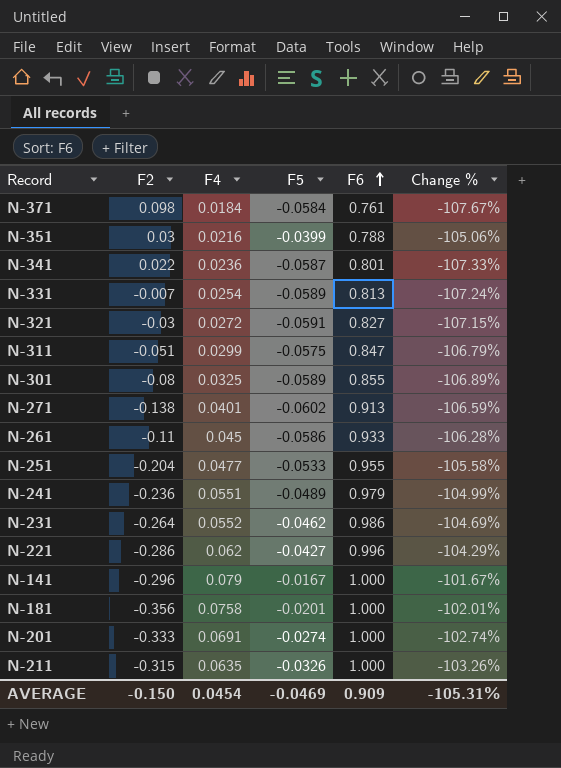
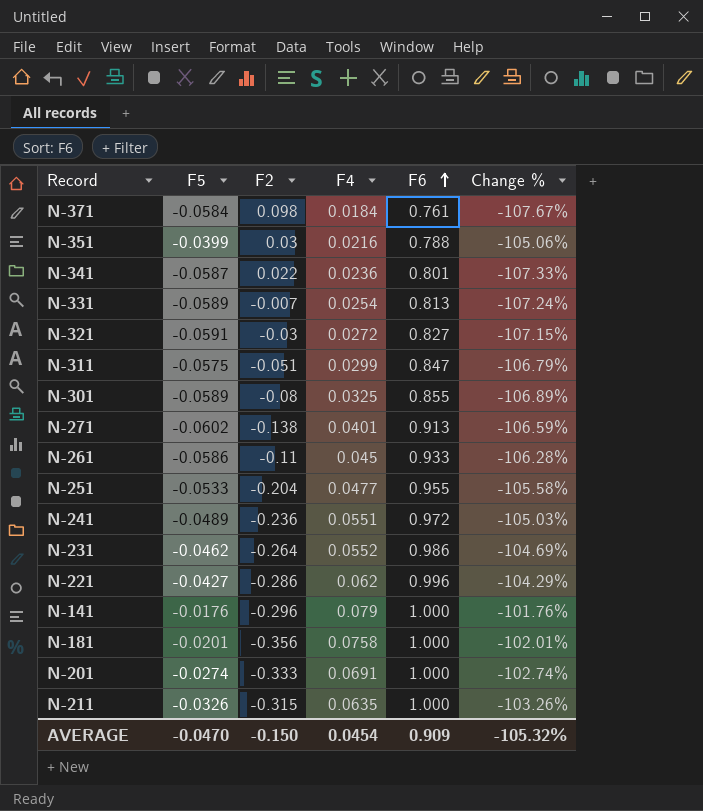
column F5 | position: 4 -> 2
N-241 | F6: 0.979 -> 0.972
N-241 | Change %: -104.99% -> -105.03%
N-141 | F5: -0.0167 -> -0.0176
N-141 | Change %: -101.67% -> -101.76%
AVERAGE | F5: -0.0469 -> -0.0470
AVERAGE | Change %: -105.31% -> -105.32%

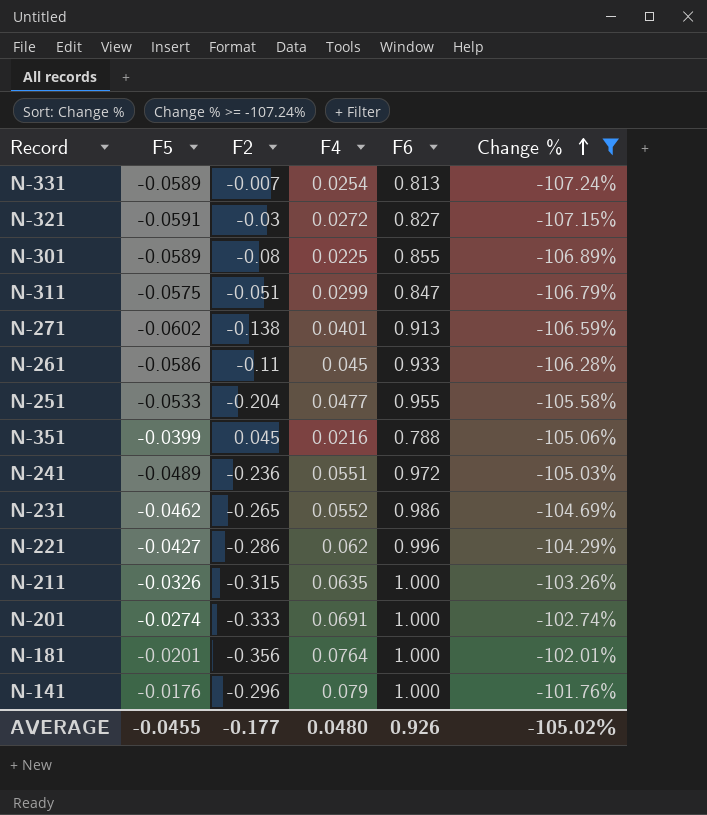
filter: none -> Change % >= -107.24%
row order: F6 ascending -> Change % ascending
N-301 | F4: 0.0325 -> 0.0225
N-351 | F2: 0.03 -> 0.045
N-231 | F2: -0.264 -> -0.265
N-181 | F4: 0.0758 -> 0.0764
AVERAGE | F5: -0.0470 -> -0.0455
AVERAGE | F2: -0.150 -> -0.177
AVERAGE | F4: 0.0454 -> 0.0480
AVERAGE | F6: 0.909 -> 0.926
AVERAGE | Change %: -105.32% -> -105.02%

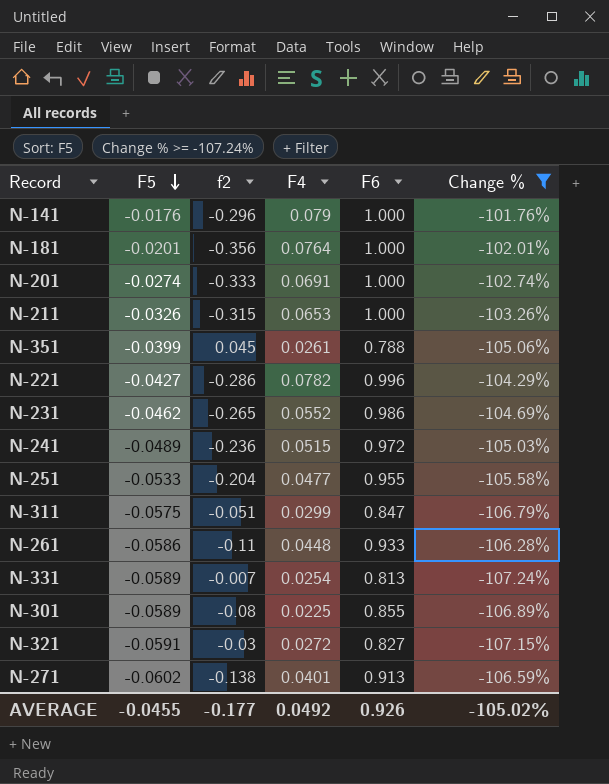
row order: Change % ascending -> F5 descending
column name: F2 -> f2
N-211 | F4: 0.0635 -> 0.0653
N-351 | F4: 0.0216 -> 0.0261
N-221 | F4: 0.062 -> 0.0782
N-241 | F4: 0.0551 -> 0.0515
N-261 | F4: 0.045 -> 0.0448
AVERAGE | F4: 0.0480 -> 0.0492

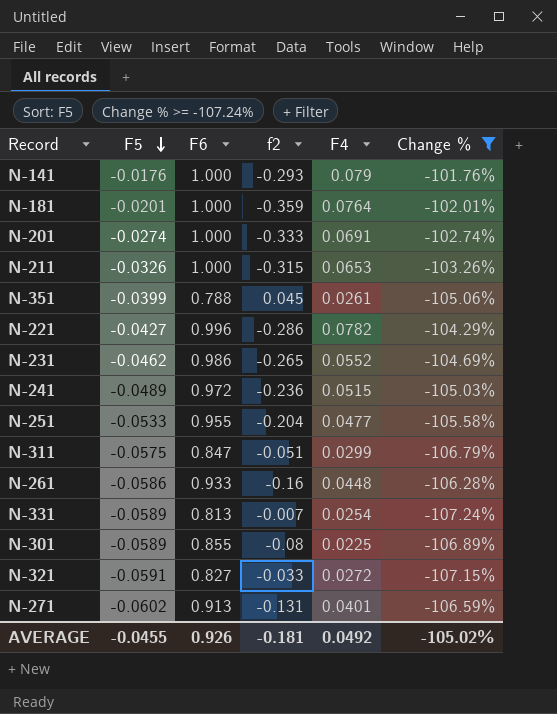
column F6 | position: 5 -> 3
N-141 | f2: -0.296 -> -0.293
N-181 | f2: -0.356 -> -0.359
N-261 | f2: -0.11 -> -0.16
N-321 | f2: -0.03 -> -0.033
N-271 | f2: -0.138 -> -0.131
AVERAGE | f2: -0.177 -> -0.181

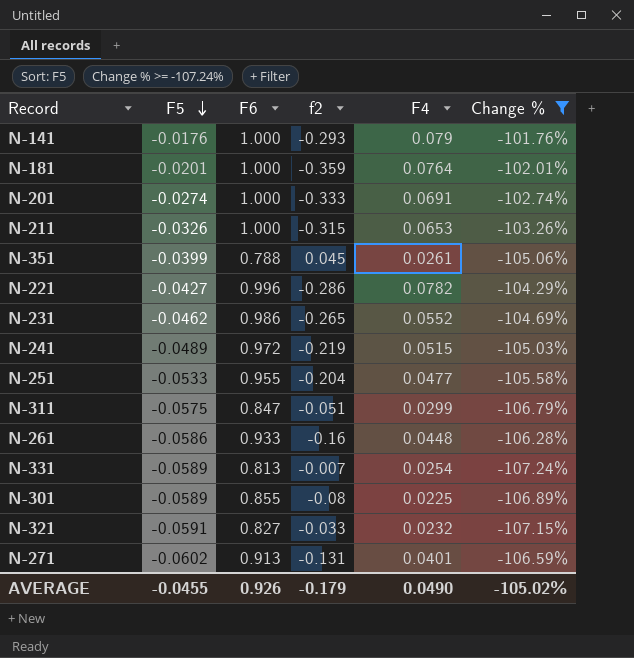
N-241 | f2: -0.236 -> -0.219
N-321 | F4: 0.0272 -> 0.0232
AVERAGE | f2: -0.181 -> -0.179
AVERAGE | F4: 0.0492 -> 0.0490

